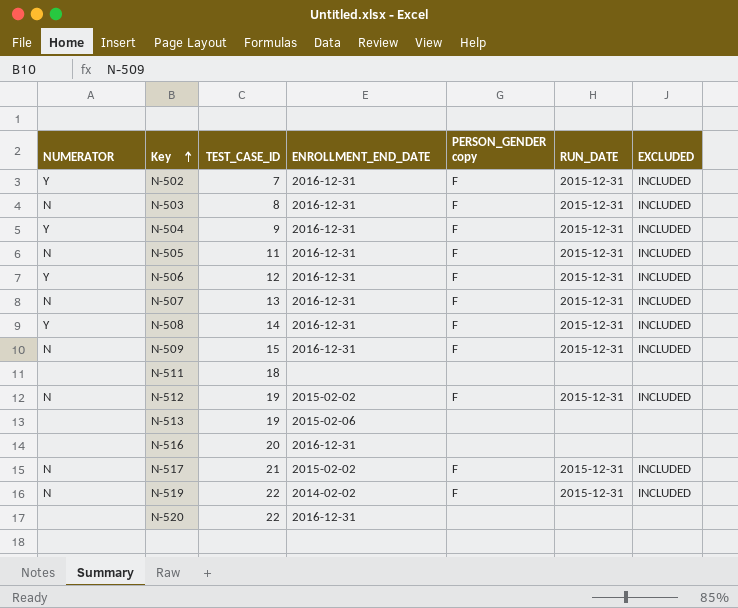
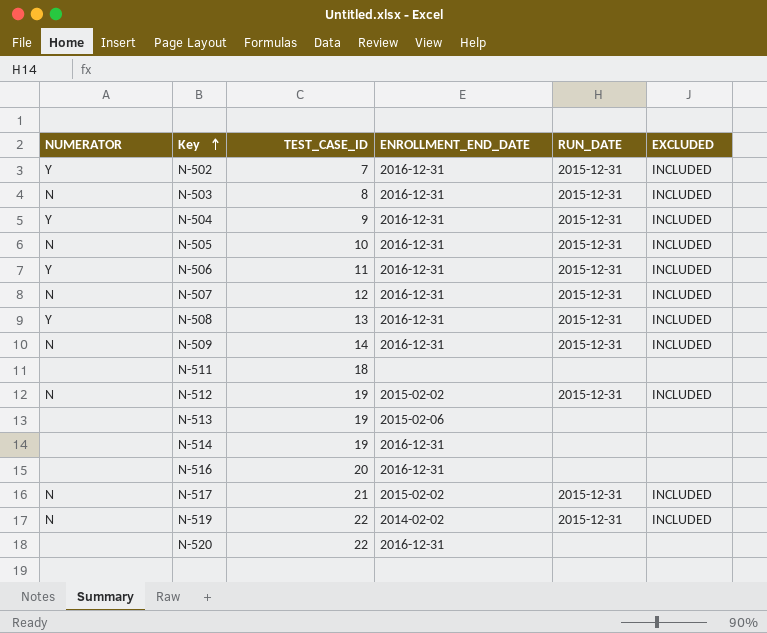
column PERSON_GENDER copy | position: 5 -> none
N-505 | TEST_CASE_ID: 11 -> 10
N-506 | TEST_CASE_ID: 12 -> 11
N-507 | TEST_CASE_ID: 13 -> 12
N-508 | TEST_CASE_ID: 14 -> 13
N-509 | TEST_CASE_ID: 15 -> 14
row N-514: none -> none | 19 | 2016-12-31 | none | none

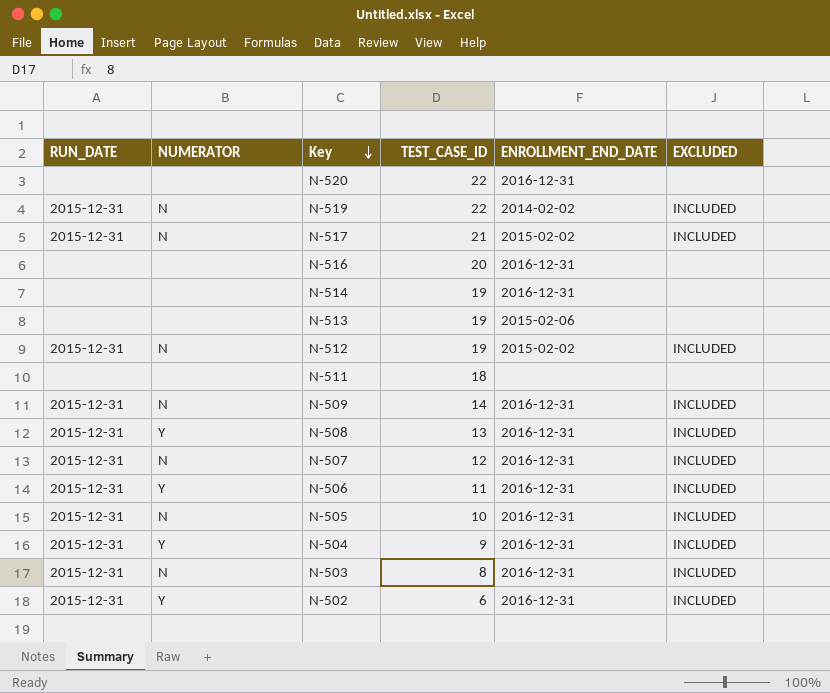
row order: Key ascending -> Key descending
column RUN_DATE | position: 5 -> 1
N-502 | TEST_CASE_ID: 7 -> 6

